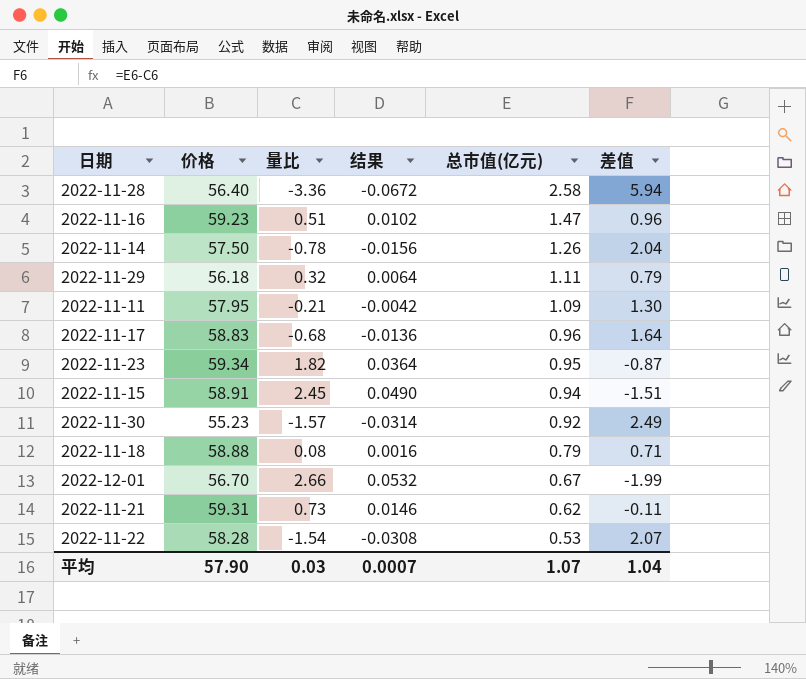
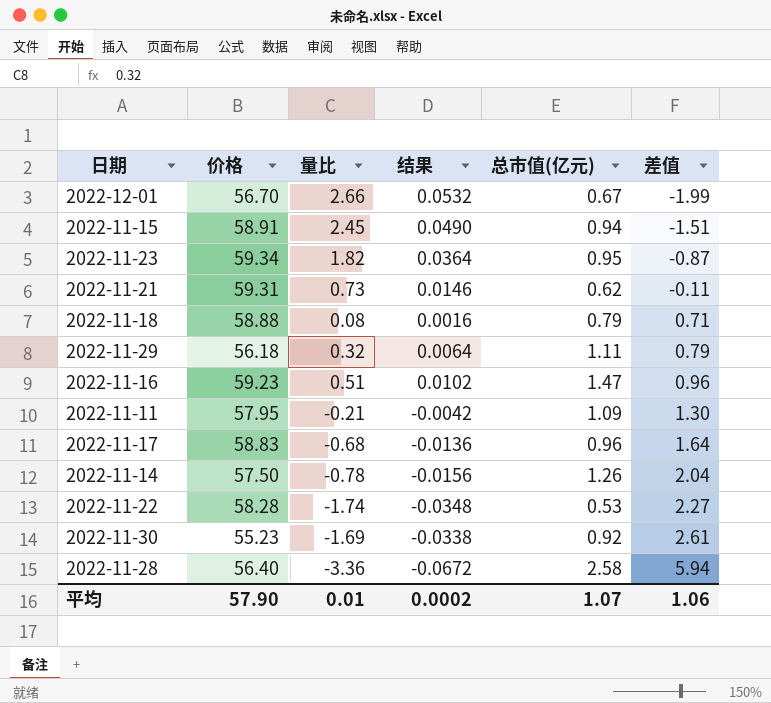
row order: 总市值(亿元) descending -> 差值 ascending
2022-11-22 | 量比: -1.54 -> -1.74
2022-11-22 | 结果: -0.0308 -> -0.0348
2022-11-22 | 差值: 2.07 -> 2.27
2022-11-30 | 量比: -1.57 -> -1.69
2022-11-30 | 结果: -0.0314 -> -0.0338
2022-11-30 | 差值: 2.49 -> 2.61
平均 | 量比: 0.03 -> 0.01
平均 | 结果: 0.0007 -> 0.0002
平均 | 差值: 1.04 -> 1.06

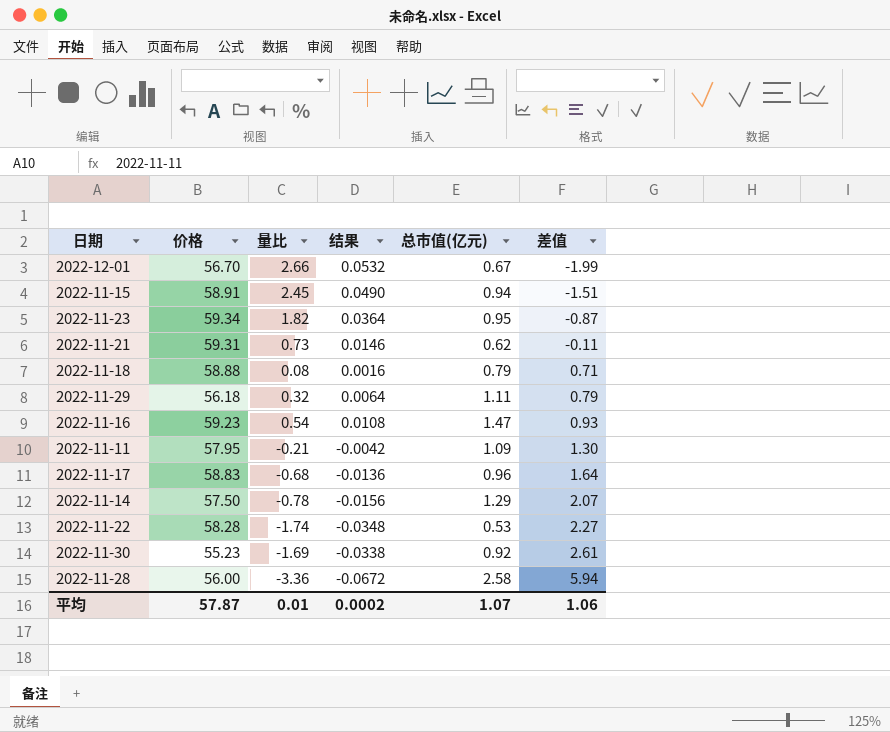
2022-11-16 | 量比: 0.51 -> 0.54
2022-11-16 | 结果: 0.0102 -> 0.0108
2022-11-16 | 差值: 0.96 -> 0.93
2022-11-14 | 总市值(亿元): 1.26 -> 1.29
2022-11-14 | 差值: 2.04 -> 2.07
2022-11-28 | 价格: 56.40 -> 56.00
平均 | 价格: 57.90 -> 57.87

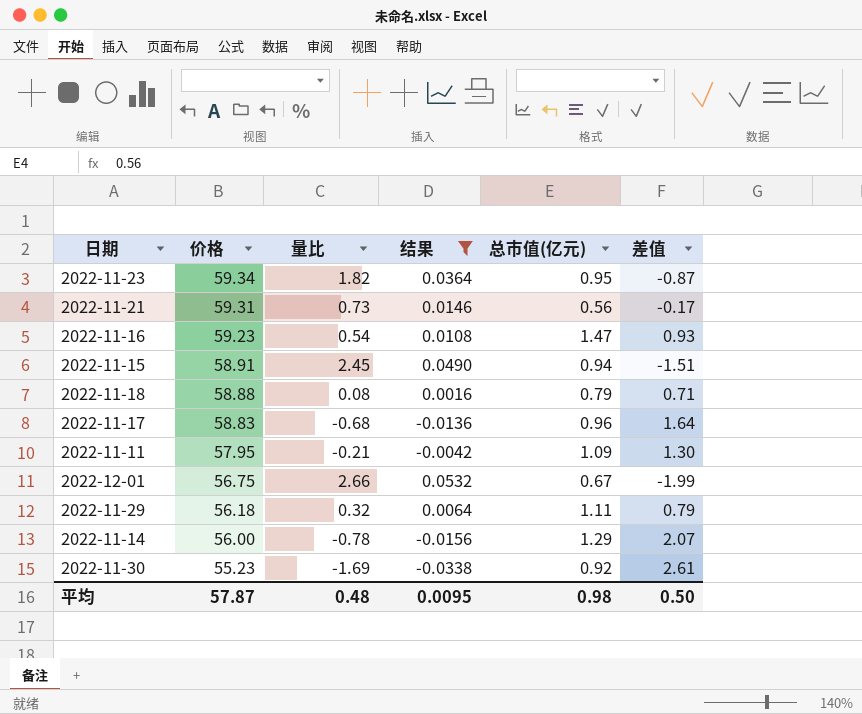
filter: none -> 结果 >= -0.0338
row order: 差值 ascending -> 价格 descending
2022-11-21 | 总市值(亿元): 0.62 -> 0.56
2022-11-21 | 差值: -0.11 -> -0.17
2022-12-01 | 价格: 56.70 -> 56.75
2022-11-14 | 价格: 57.50 -> 56.00
平均 | 量比: 0.01 -> 0.48
平均 | 结果: 0.0002 -> 0.0095
平均 | 总市值(亿元): 1.07 -> 0.98
平均 | 差值: 1.06 -> 0.50

